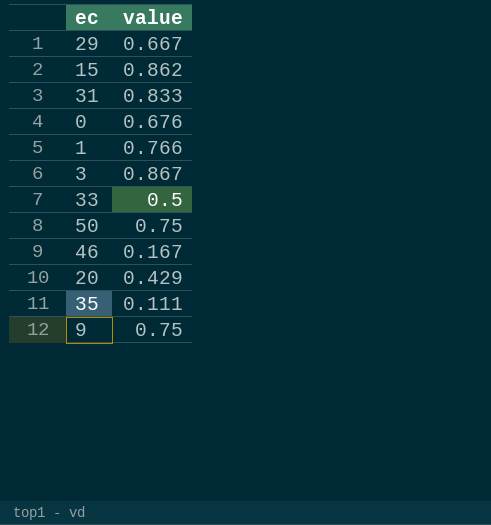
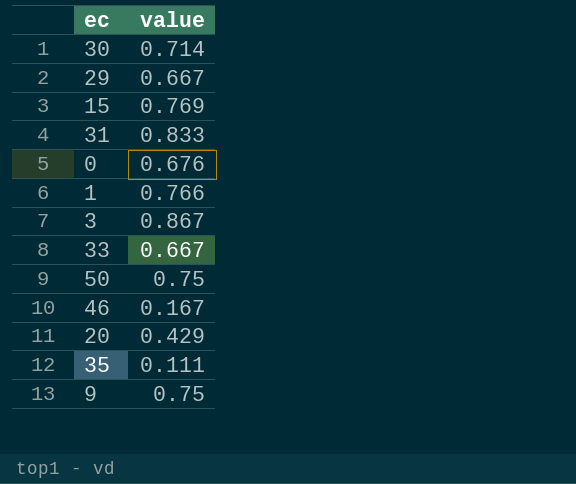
row 30: none -> 0.714
15 | value: 0.862 -> 0.769
33 | value: 0.5 -> 0.667

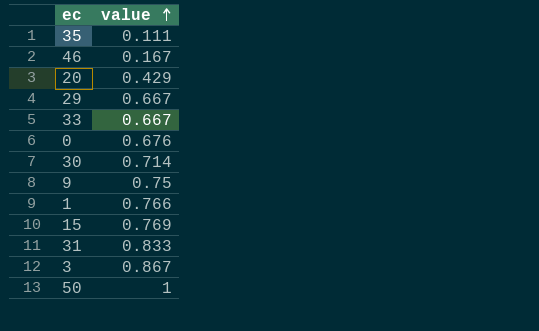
row order: none -> value ascending
50 | value: 0.75 -> 1

